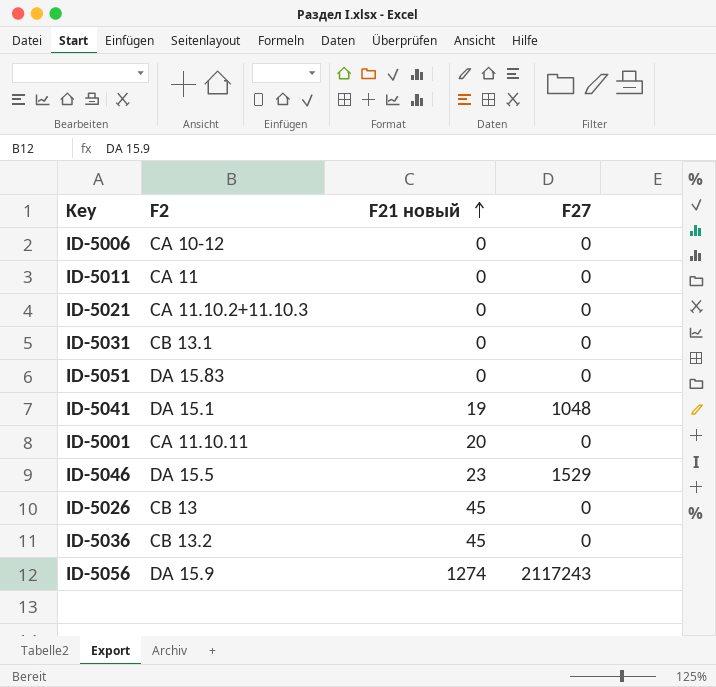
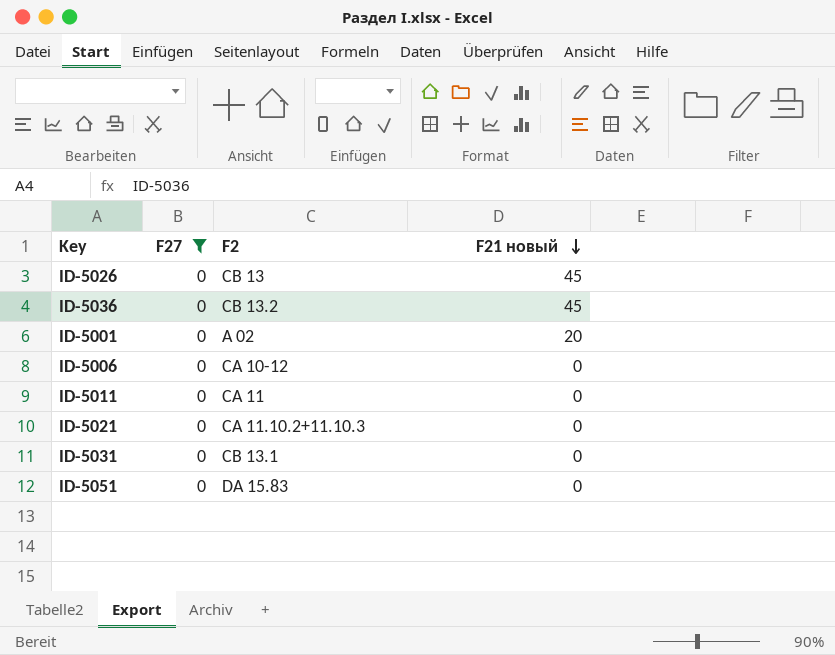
filter: none -> F27 = 0
row order: F21 новый ascending -> F21 новый descending
column F27 | position: 4 -> 2
ID-5001 | F2: СА 11.10.11 -> А 02

